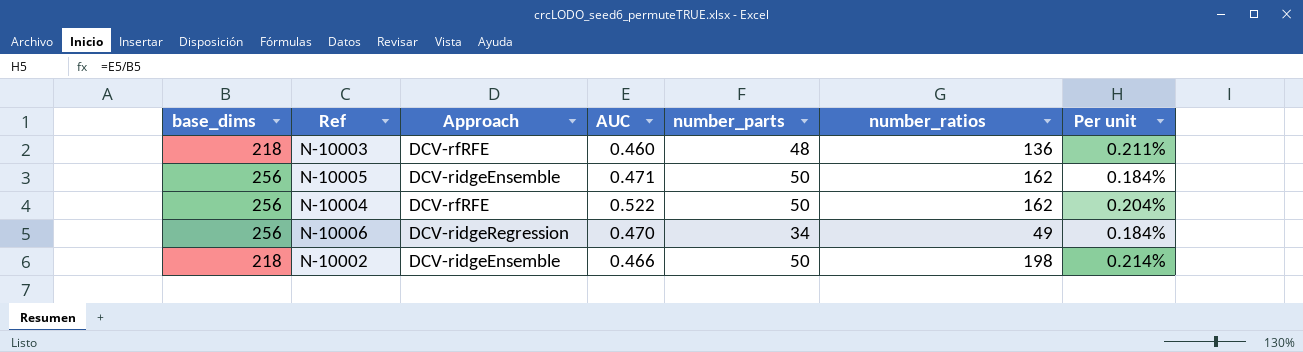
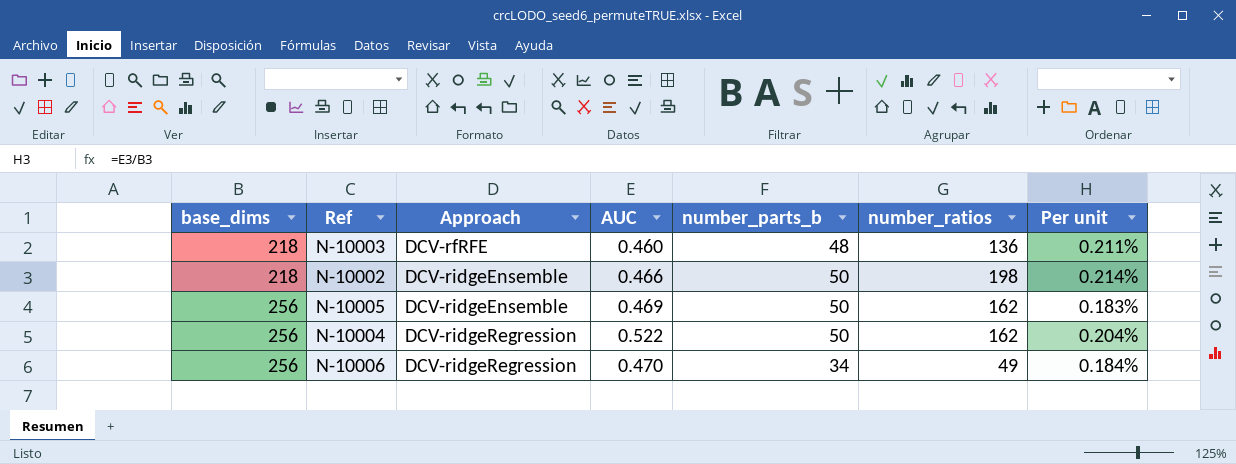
row order: none -> base_dims ascending
column name: number_parts -> number_parts_b
N-10005 | AUC: 0.471 -> 0.469
N-10005 | Per unit: 0.184% -> 0.183%
N-10004 | Approach: DCV-rfRFE -> DCV-ridgeRegression

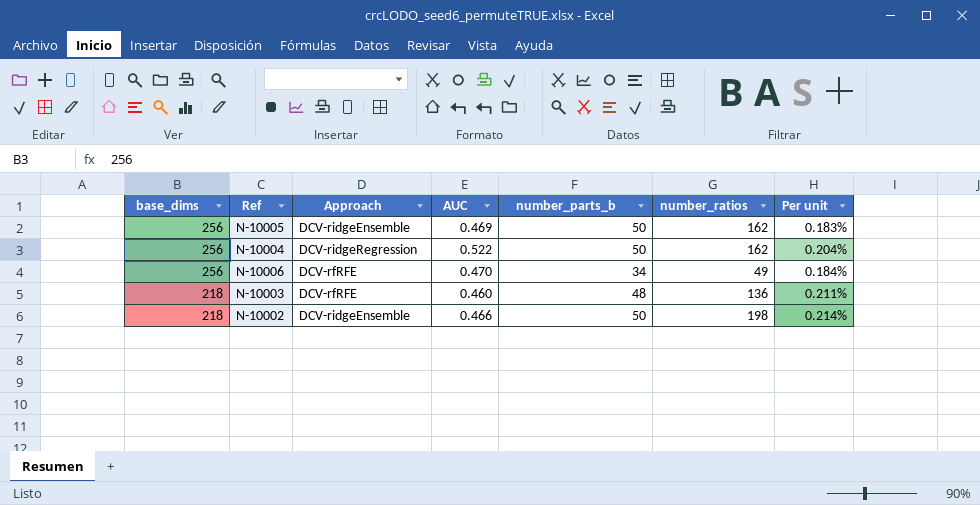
row order: base_dims ascending -> base_dims descending
N-10006 | Approach: DCV-ridgeRegression -> DCV-rfRFE

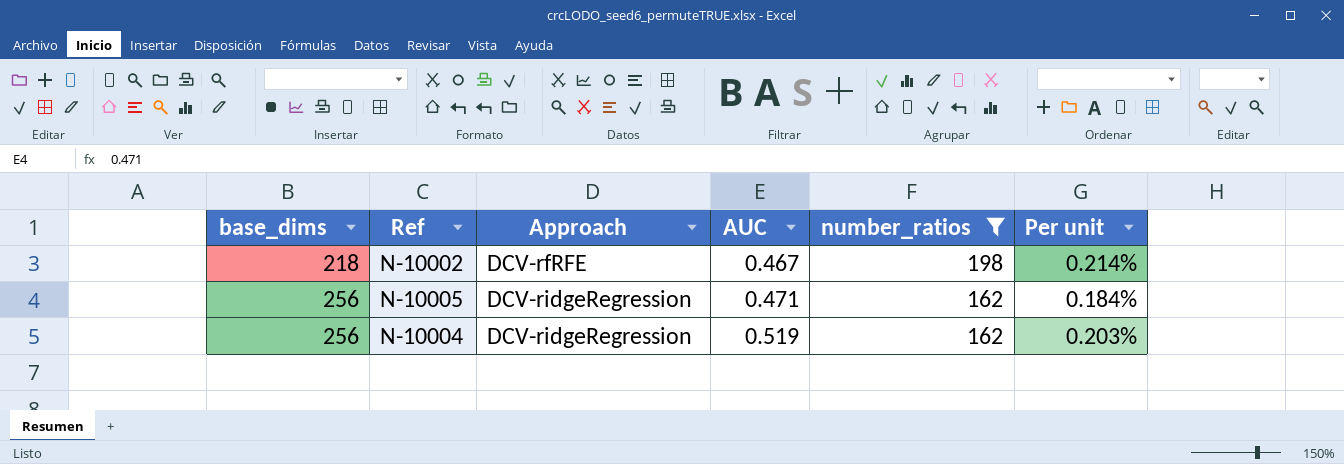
filter: none -> number_ratios >= 162
row order: base_dims descending -> base_dims ascending
column number_parts_b | position: 5 -> none
N-10002 | Approach: DCV-ridgeEnsemble -> DCV-rfRFE
N-10002 | AUC: 0.466 -> 0.467
N-10005 | Approach: DCV-ridgeEnsemble -> DCV-ridgeRegression
N-10005 | AUC: 0.469 -> 0.471
N-10005 | Per unit: 0.183% -> 0.184%
N-10004 | AUC: 0.522 -> 0.519
N-10004 | Per unit: 0.204% -> 0.203%

